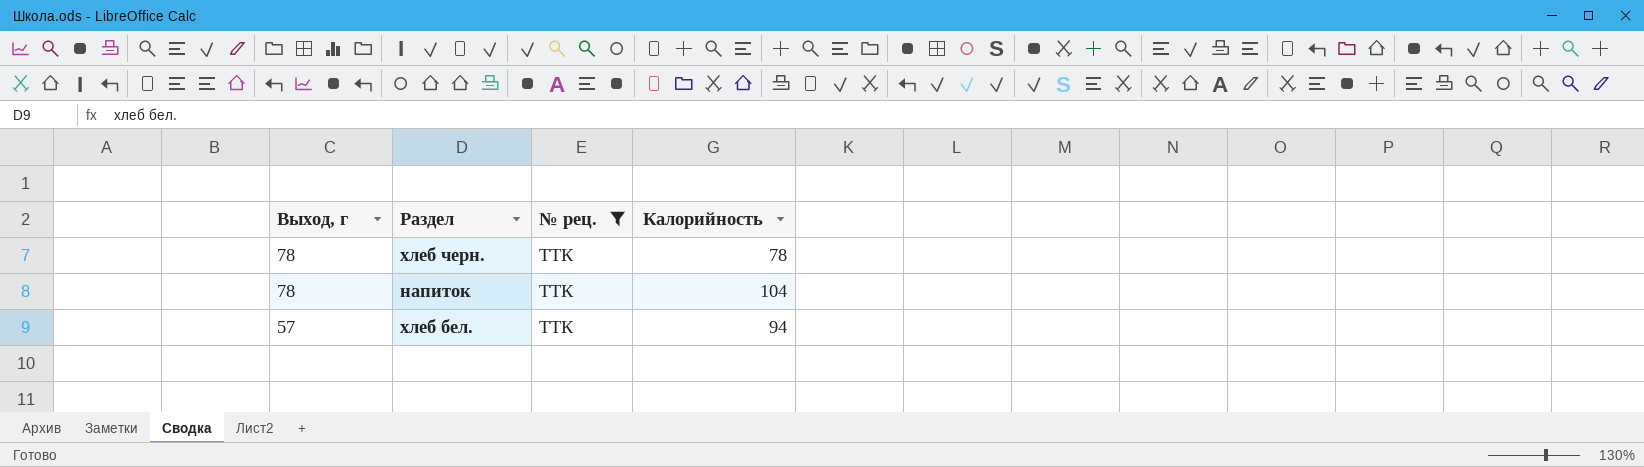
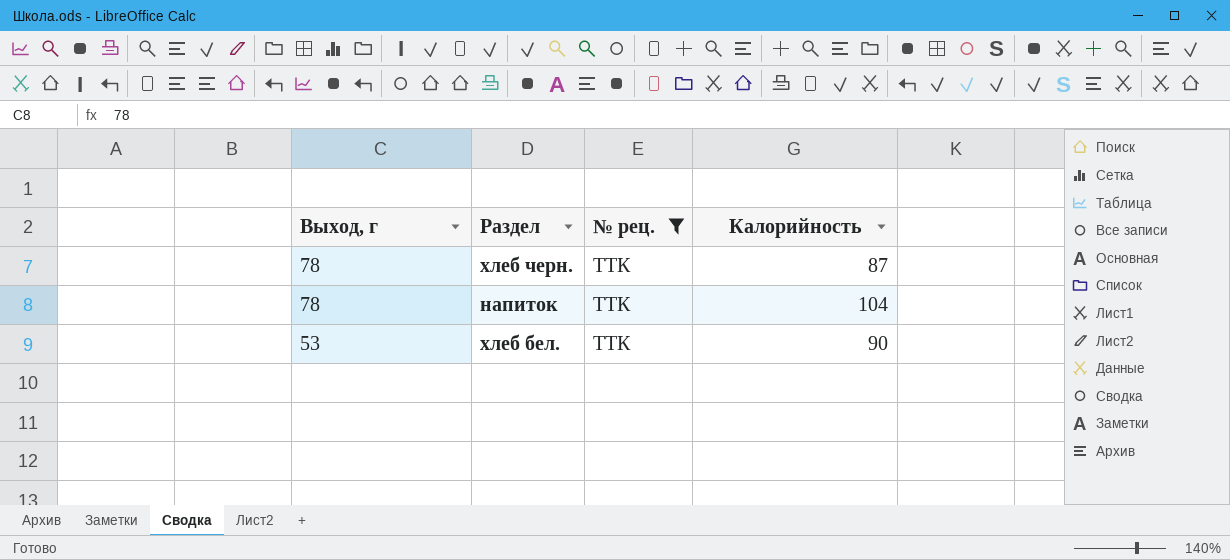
хлеб черн. | Калорийность: 78 -> 87
хлеб бел. | Выход, г: 57 -> 53
хлеб бел. | Калорийность: 94 -> 90

